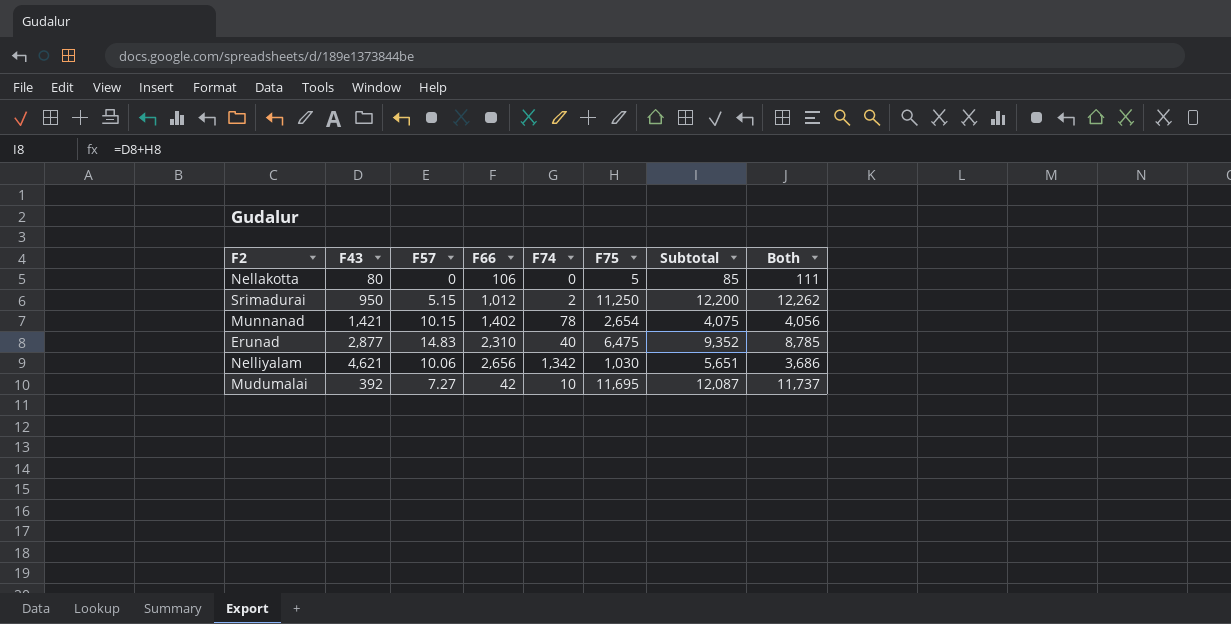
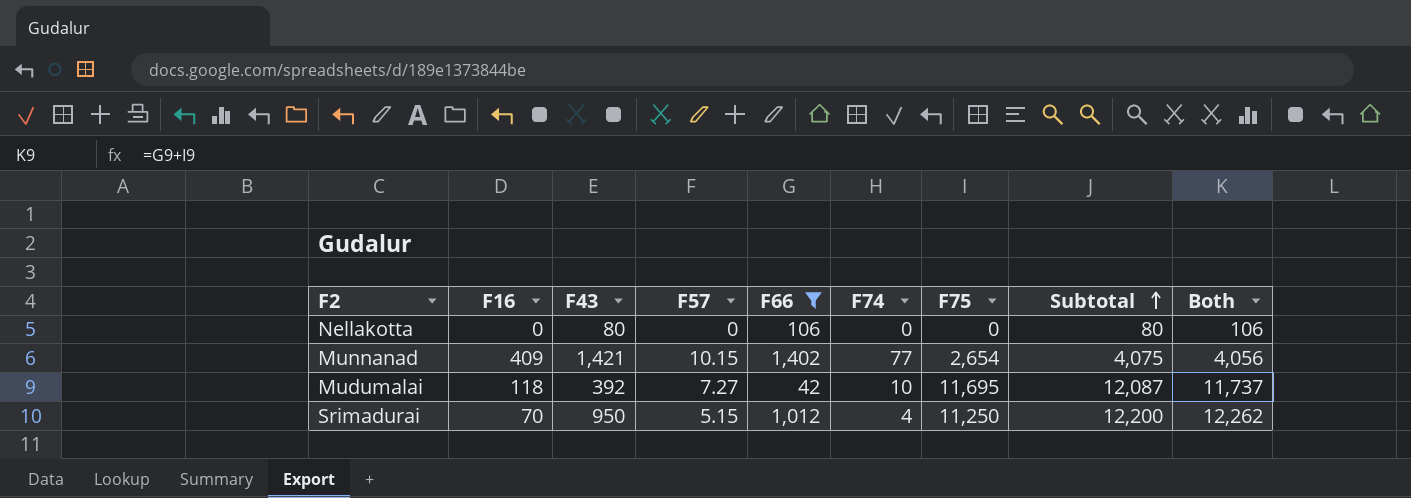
filter: none -> F66 <= 1,402
row order: none -> Subtotal ascending
column F16 | position: none -> 2
Nellakotta | F75: 5 -> 0
Nellakotta | Subtotal: 85 -> 80
Nellakotta | Both: 111 -> 106
Munnanad | F74: 78 -> 77
Srimadurai | F74: 2 -> 4

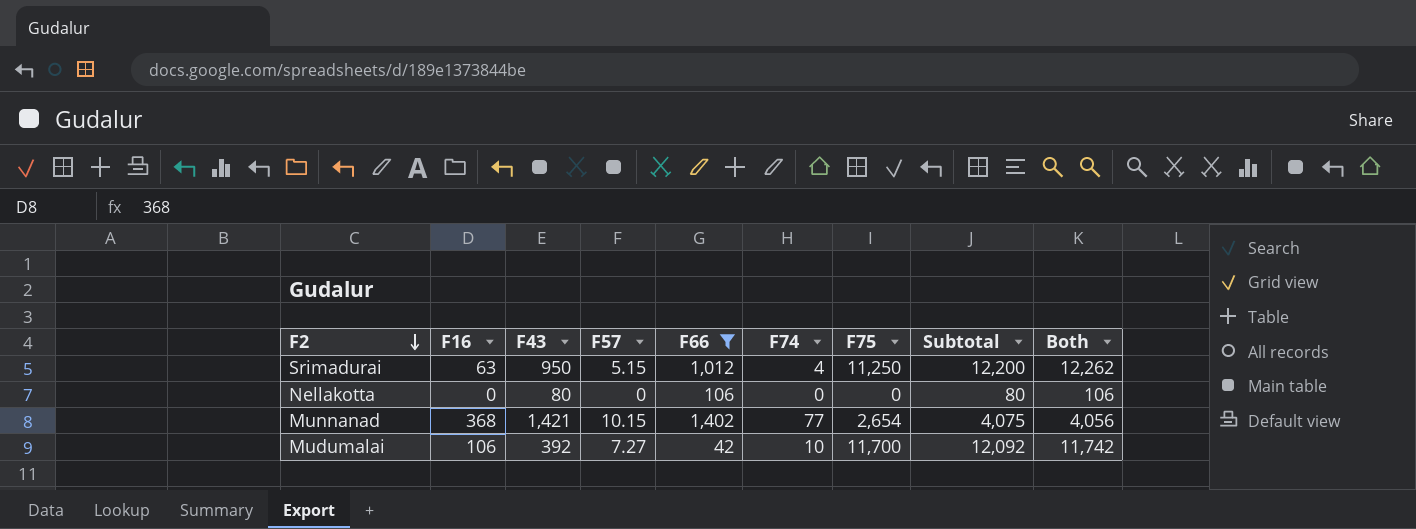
row order: Subtotal ascending -> F2 descending
Srimadurai | F16: 70 -> 63
Munnanad | F16: 409 -> 368
Mudumalai | F16: 118 -> 106
Mudumalai | F75: 11,695 -> 11,700
Mudumalai | Subtotal: 12,087 -> 12,092
Mudumalai | Both: 11,737 -> 11,742

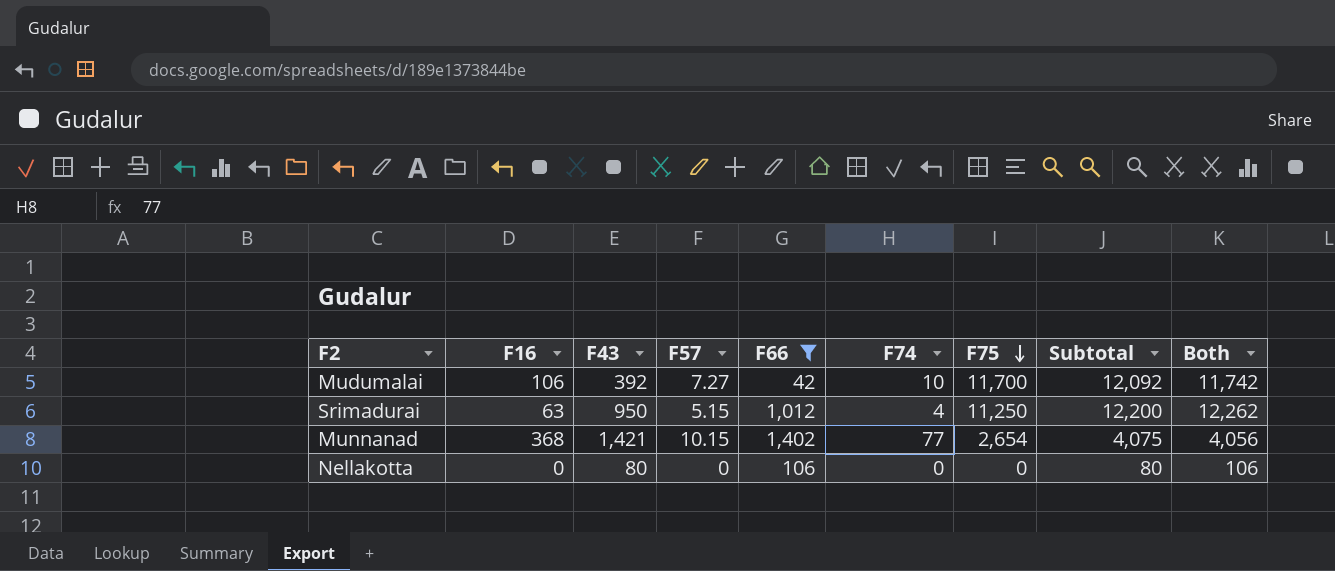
row order: F2 descending -> F75 descending

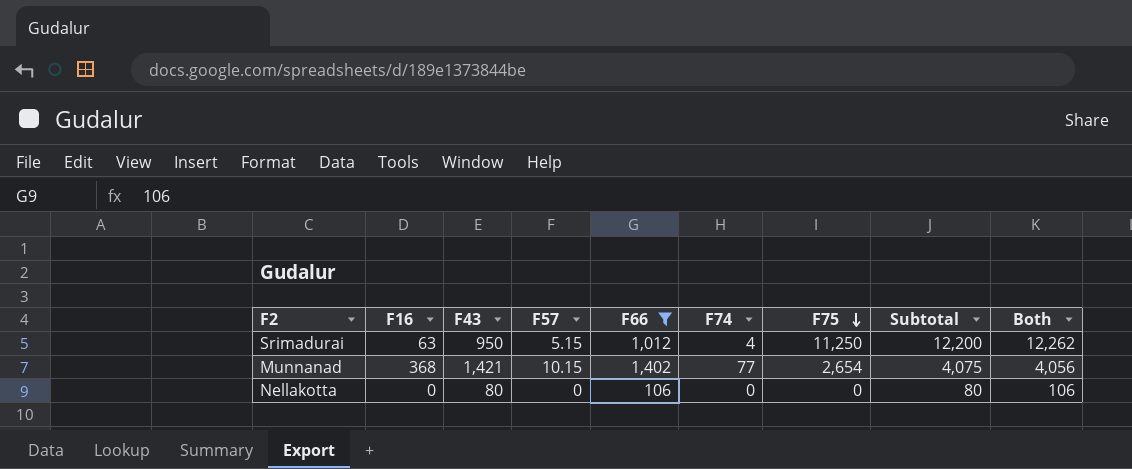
row Mudumalai: 106 | 392 | 7.27 | 42 | 10 | 11,700 | 12,092 | 11,742 -> none

